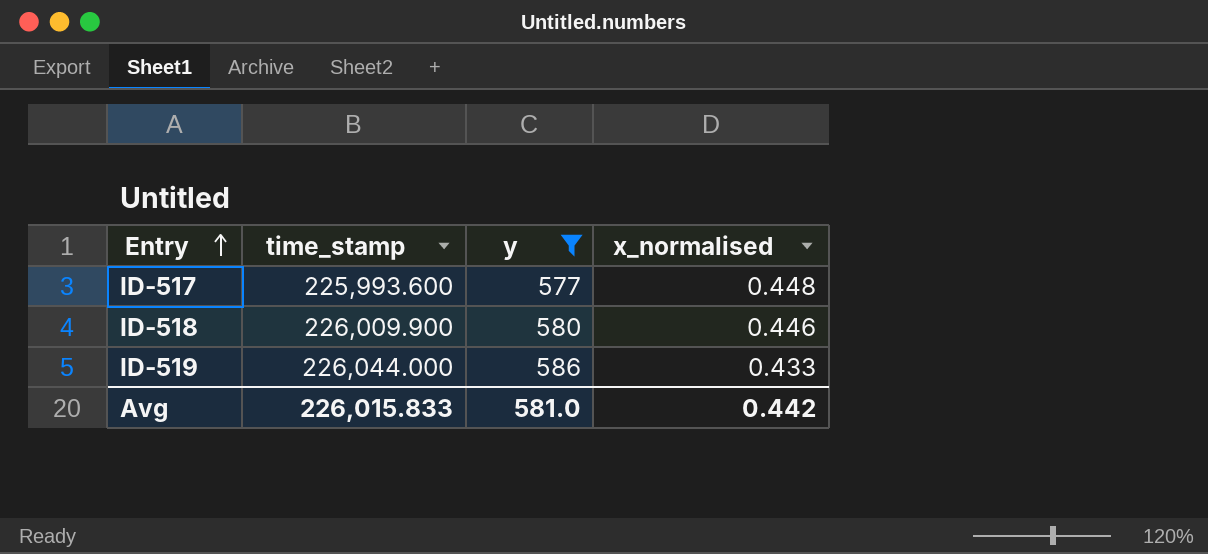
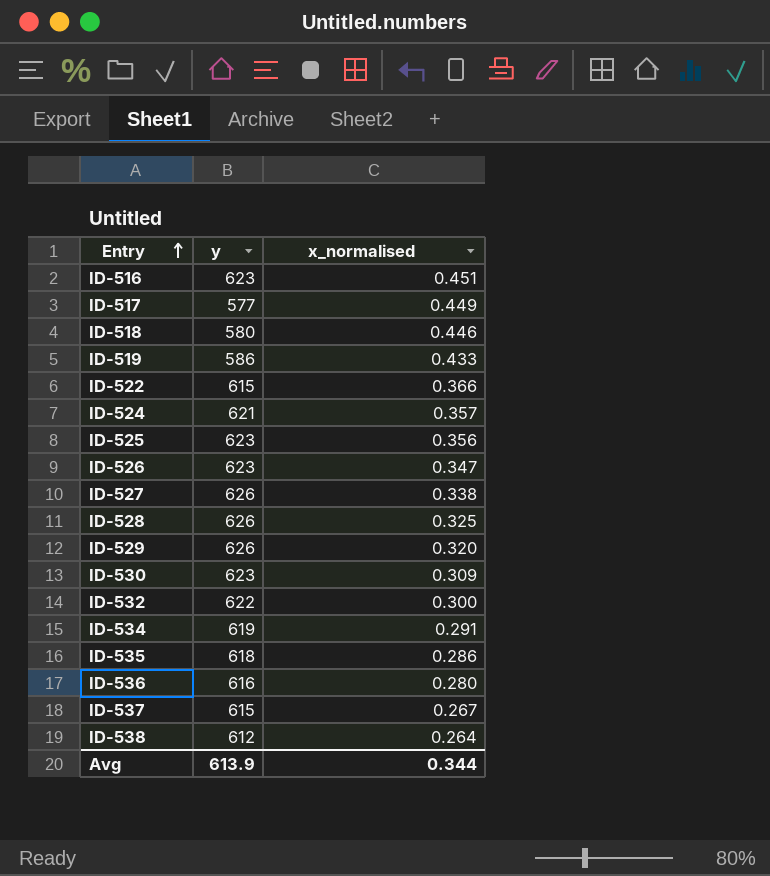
filter: y <= 586 -> none
column time_stamp | position: 2 -> none
ID-517 | x_normalised: 0.448 -> 0.449
Avg | y: 581.0 -> 613.9
Avg | x_normalised: 0.442 -> 0.344

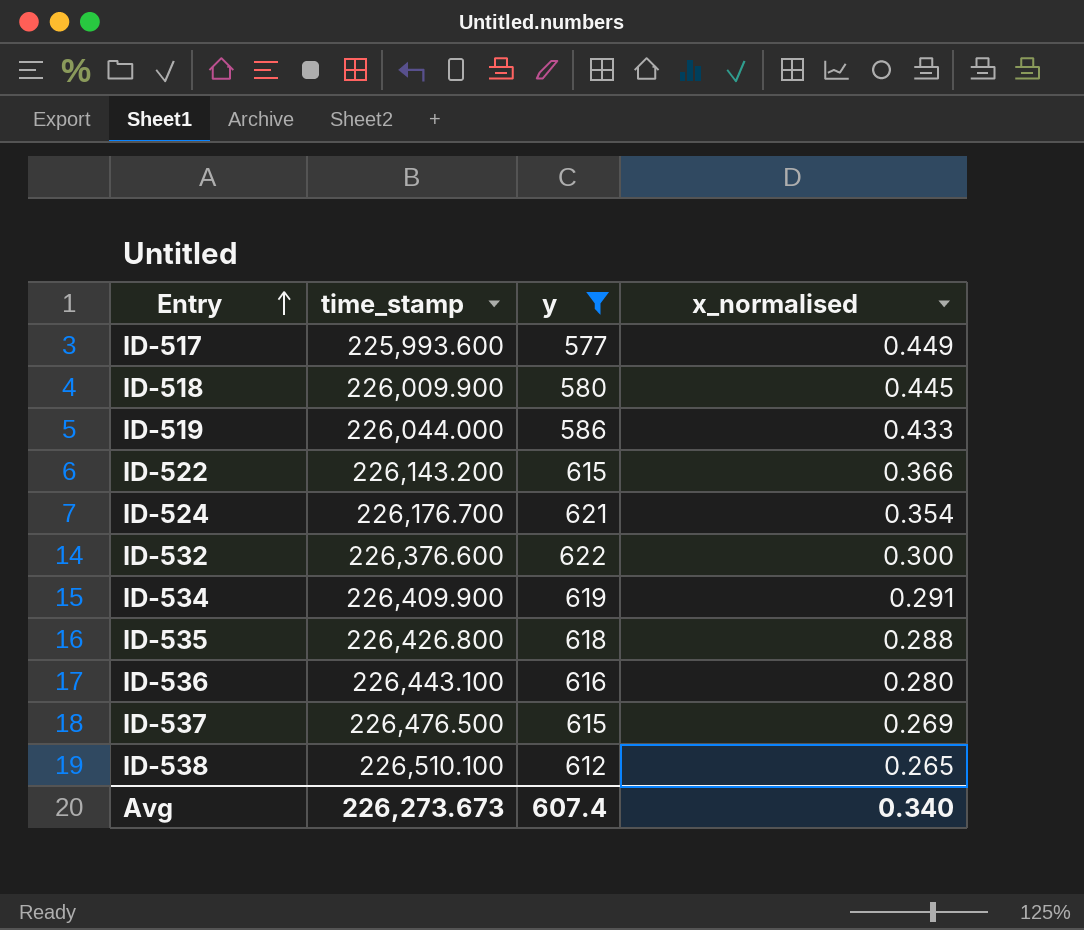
filter: none -> y <= 622
column time_stamp | position: none -> 2
ID-518 | x_normalised: 0.446 -> 0.445
ID-524 | x_normalised: 0.357 -> 0.354
ID-535 | x_normalised: 0.286 -> 0.288
ID-537 | x_normalised: 0.267 -> 0.269
ID-538 | x_normalised: 0.264 -> 0.265
Avg | y: 613.9 -> 607.4
Avg | x_normalised: 0.344 -> 0.340

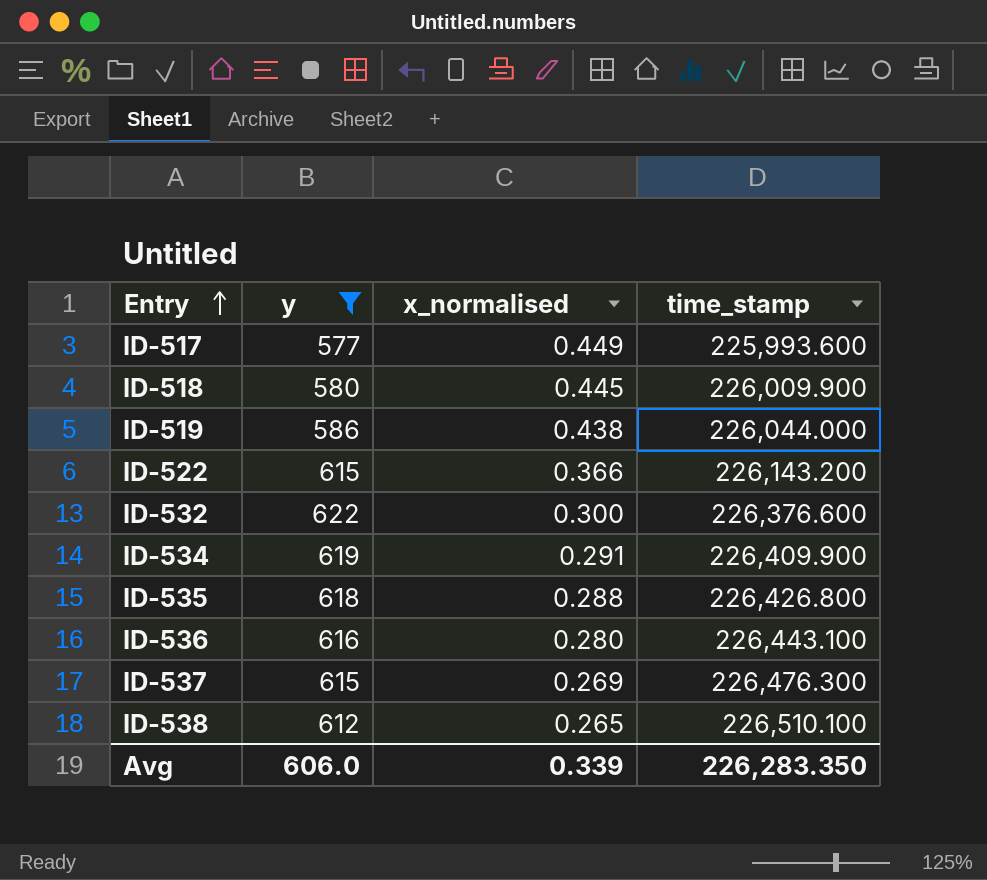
column time_stamp | position: 2 -> 4
row ID-524: 226,176.700 | 621 | 0.354 -> none
ID-519 | x_normalised: 0.433 -> 0.438
ID-537 | time_stamp: 226,476.500 -> 226,476.300
Avg | y: 607.4 -> 606.0
Avg | x_normalised: 0.340 -> 0.339
Avg | time_stamp: 226,273.673 -> 226,283.350

